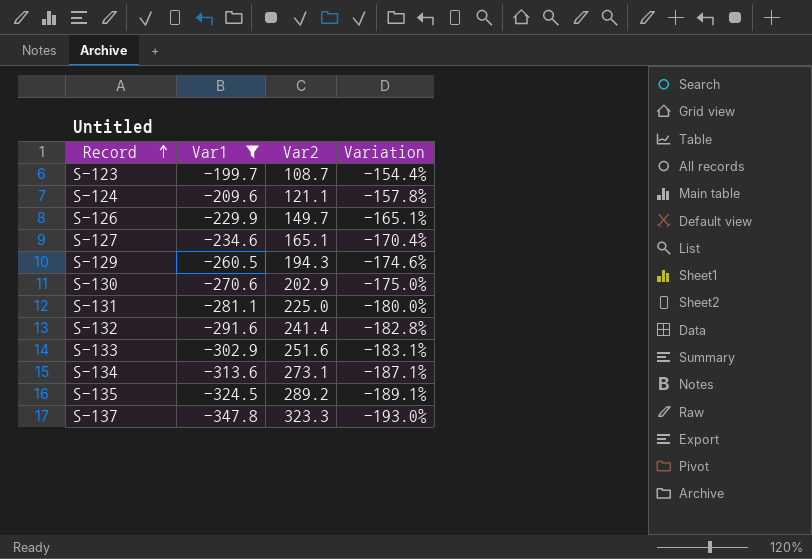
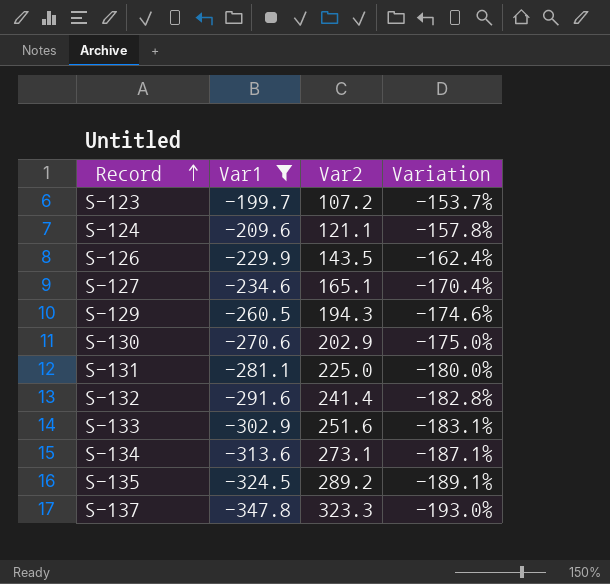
S-123 | Var2: 108.7 -> 107.2
S-123 | Variation: -154.4% -> -153.7%
S-126 | Var2: 149.7 -> 143.5
S-126 | Variation: -165.1% -> -162.4%

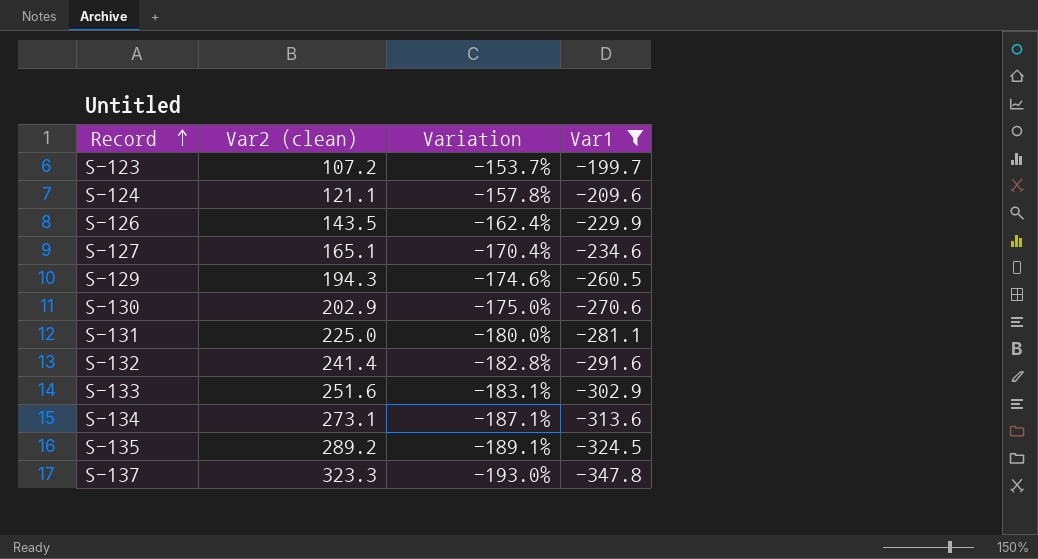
column name: Var2 -> Var2 (clean)
column Var1 | position: 2 -> 4

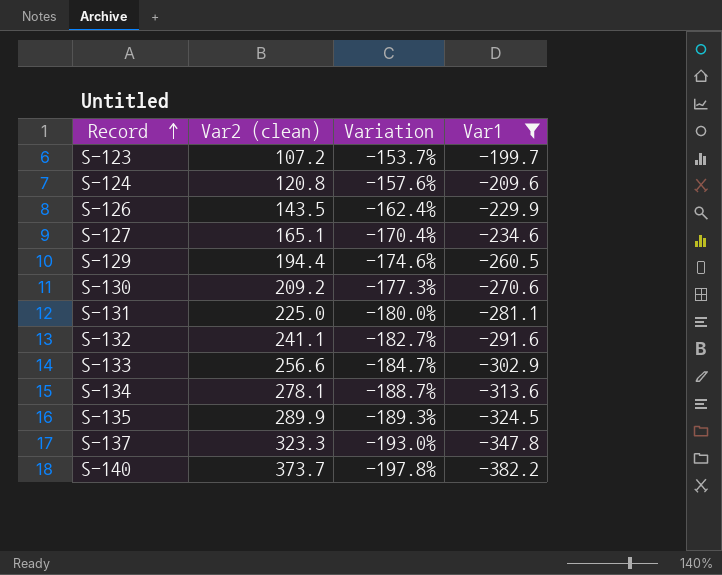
S-124 | Var2 (clean): 121.1 -> 120.8
S-124 | Variation: -157.8% -> -157.6%
S-129 | Var2 (clean): 194.3 -> 194.4
S-130 | Var2 (clean): 202.9 -> 209.2
S-130 | Variation: -175.0% -> -177.3%
S-132 | Var2 (clean): 241.4 -> 241.1
S-132 | Variation: -182.8% -> -182.7%
S-133 | Var2 (clean): 251.6 -> 256.6
S-133 | Variation: -183.1% -> -184.7%
S-134 | Var2 (clean): 273.1 -> 278.1
S-134 | Variation: -187.1% -> -188.7%
S-135 | Var2 (clean): 289.2 -> 289.9
S-135 | Variation: -189.1% -> -189.3%
row S-140: none -> 373.7 | -197.8% | -382.2

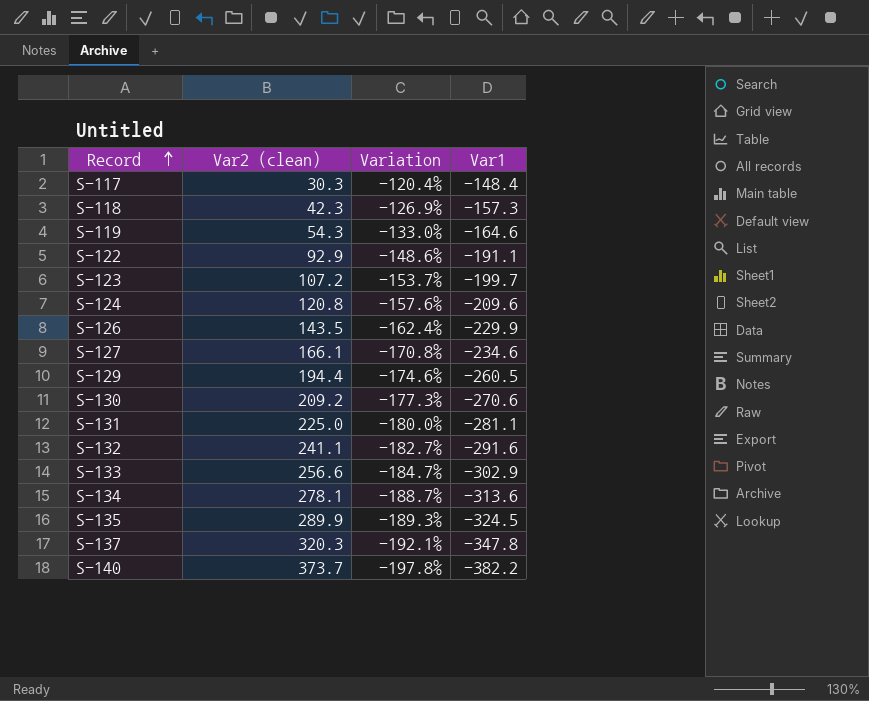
filter: Var1 <= -199.7 -> none
S-127 | Var2 (clean): 165.1 -> 166.1
S-127 | Variation: -170.4% -> -170.8%
S-137 | Var2 (clean): 323.3 -> 320.3
S-137 | Variation: -193.0% -> -192.1%

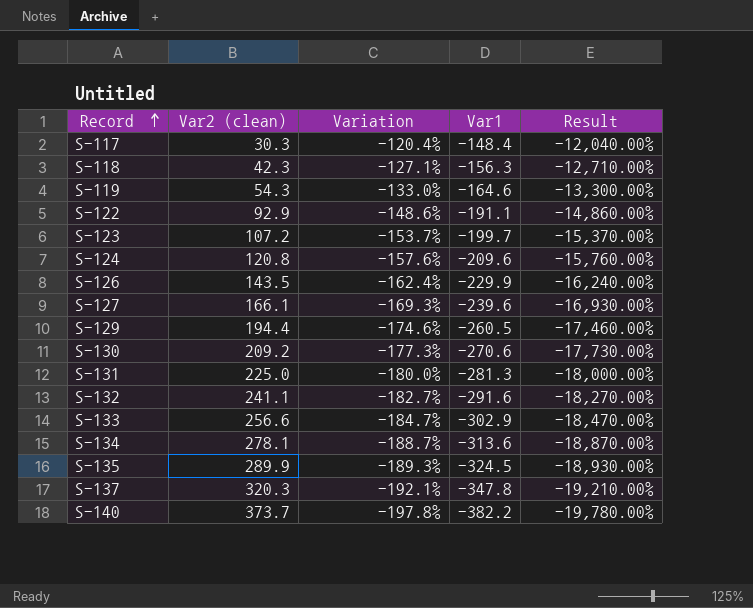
column Result | formula: none -> [Variation] * 100
S-118 | Variation: -126.9% -> -127.1%
S-118 | Var1: -157.3 -> -156.3
S-127 | Variation: -170.8% -> -169.3%
S-127 | Var1: -234.6 -> -239.6
S-131 | Var1: -281.1 -> -281.3

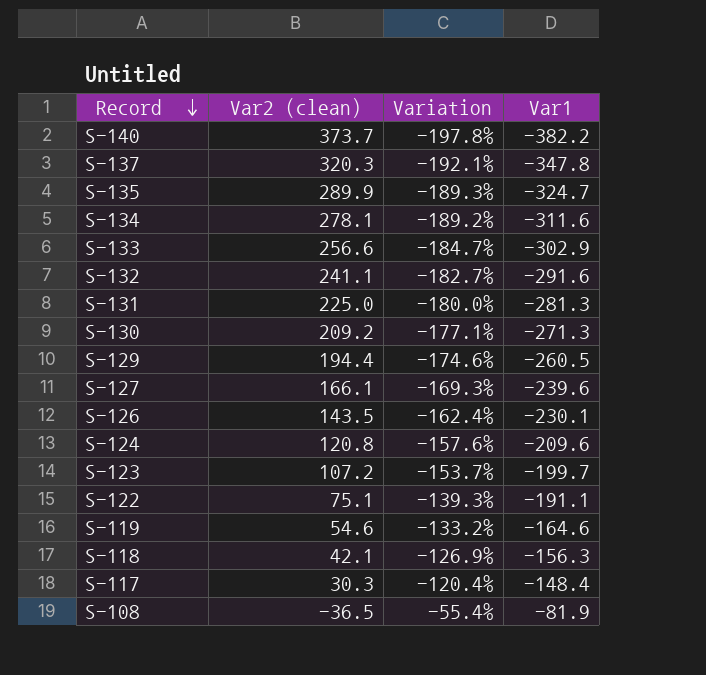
row order: Record ascending -> Record descending
column Result | formula: [Variation] * 100 -> none
S-135 | Var1: -324.5 -> -324.7
S-134 | Variation: -188.7% -> -189.2%
S-134 | Var1: -313.6 -> -311.6
S-130 | Variation: -177.3% -> -177.1%
S-130 | Var1: -270.6 -> -271.3
S-126 | Var1: -229.9 -> -230.1
S-122 | Var2 (clean): 92.9 -> 75.1
S-122 | Variation: -148.6% -> -139.3%
S-119 | Var2 (clean): 54.3 -> 54.6
S-119 | Variation: -133.0% -> -133.2%
S-118 | Var2 (clean): 42.3 -> 42.1
S-118 | Variation: -127.1% -> -126.9%
row S-108: none -> -36.5 | -55.4% | -81.9

